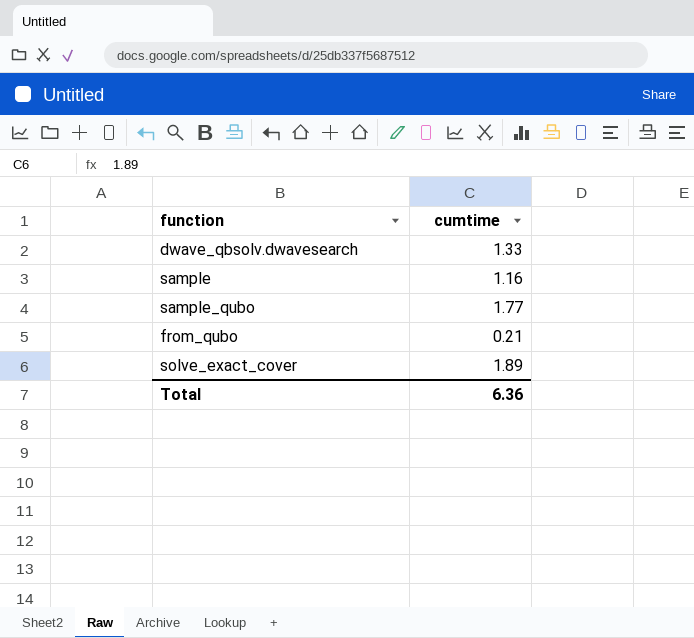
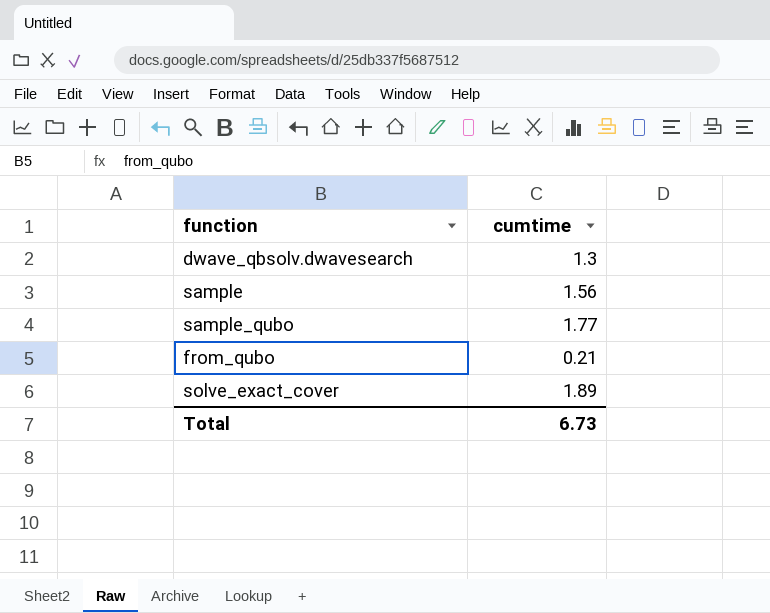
dwave_qbsolv.dwavesearch | cumtime: 1.33 -> 1.3
sample | cumtime: 1.16 -> 1.56
Total | cumtime: 6.36 -> 6.73

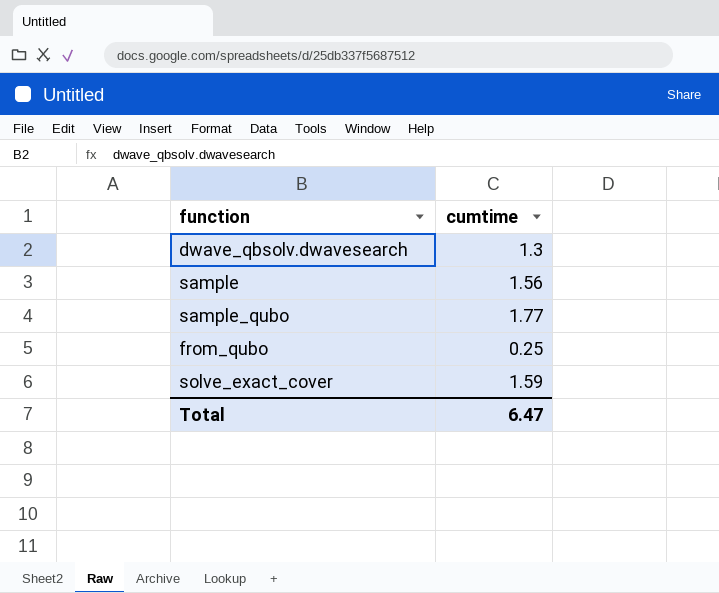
from_qubo | cumtime: 0.21 -> 0.25
solve_exact_cover | cumtime: 1.89 -> 1.59
Total | cumtime: 6.73 -> 6.47

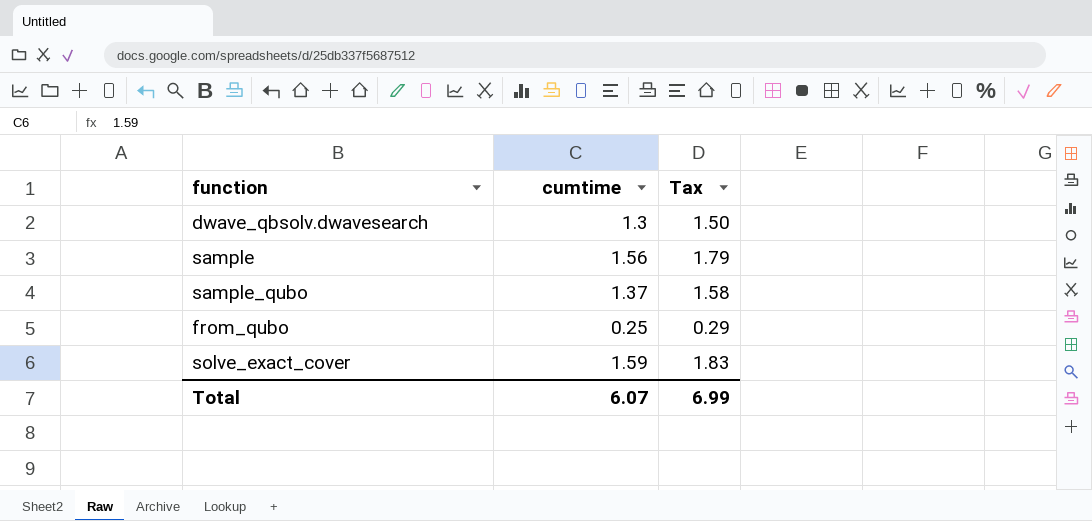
column Tax | formula: none -> [cumtime] * 1.15
sample_qubo | cumtime: 1.77 -> 1.37
Total | cumtime: 6.47 -> 6.07

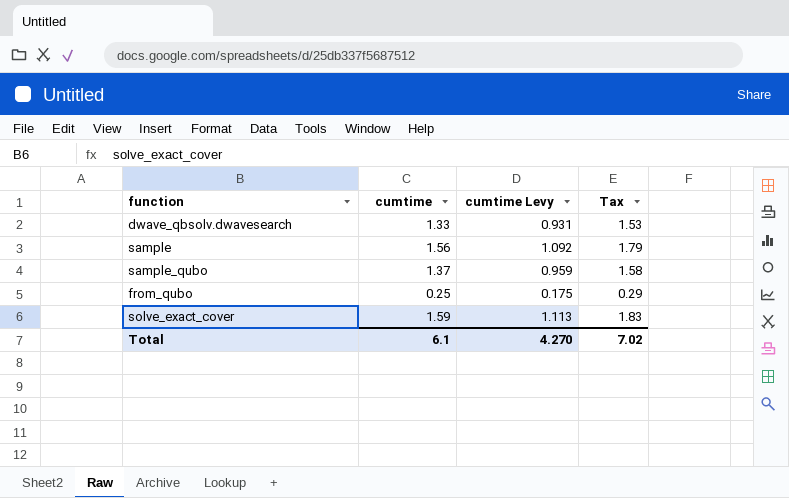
column cumtime Levy | formula: none -> [cumtime] * 0.7
dwave_qbsolv.dwavesearch | cumtime: 1.3 -> 1.33
dwave_qbsolv.dwavesearch | Tax: 1.50 -> 1.53
Total | cumtime: 6.07 -> 6.1
Total | Tax: 6.99 -> 7.02

